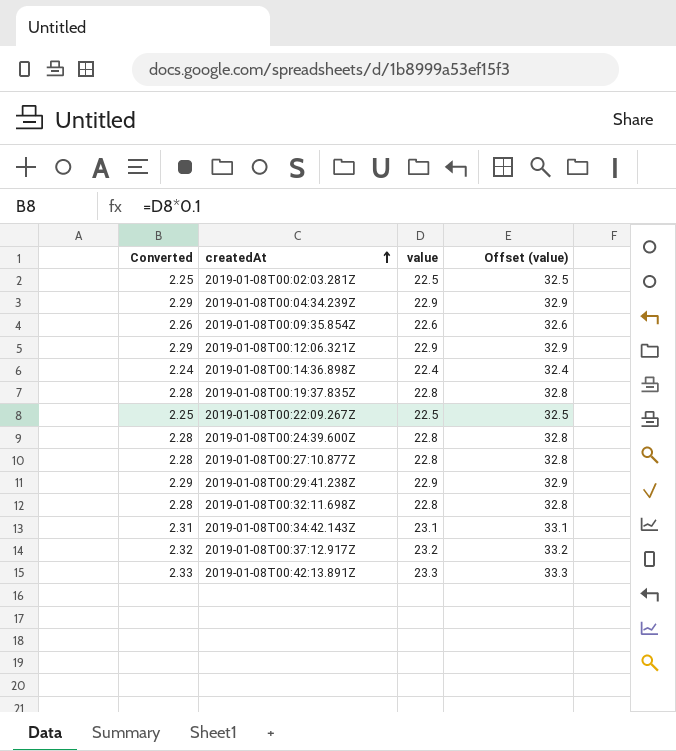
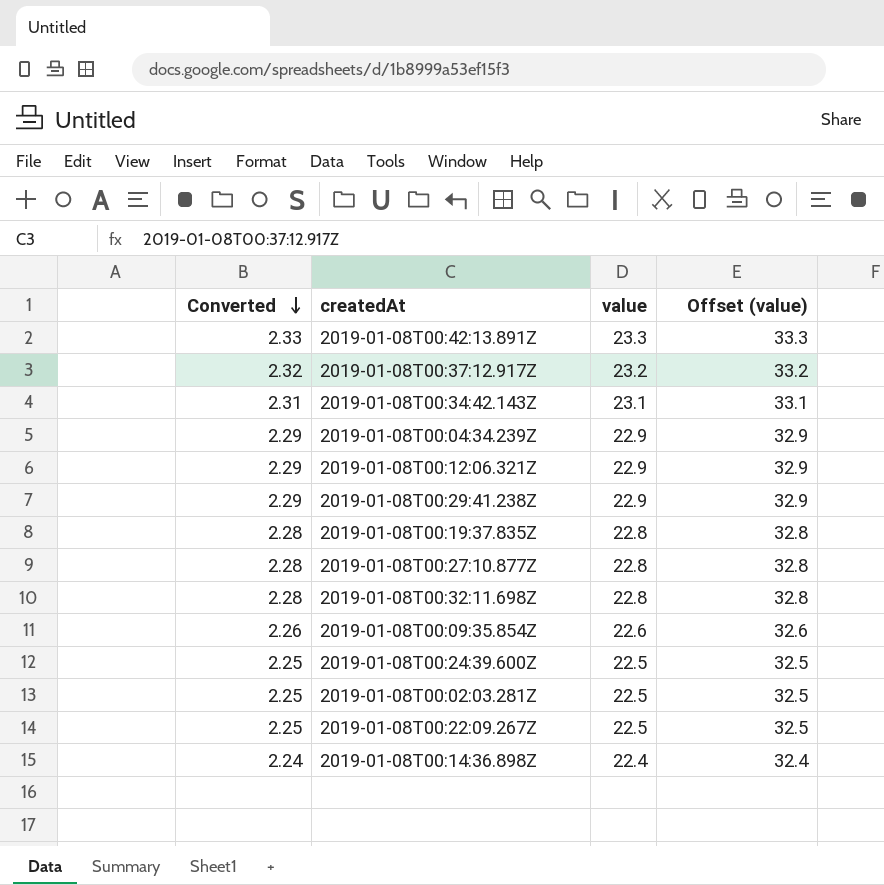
row order: createdAt ascending -> Converted descending
2019-01-08T00:24:39.600Z | Converted: 2.28 -> 2.25
2019-01-08T00:24:39.600Z | value: 22.8 -> 22.5
2019-01-08T00:24:39.600Z | Offset (value): 32.8 -> 32.5

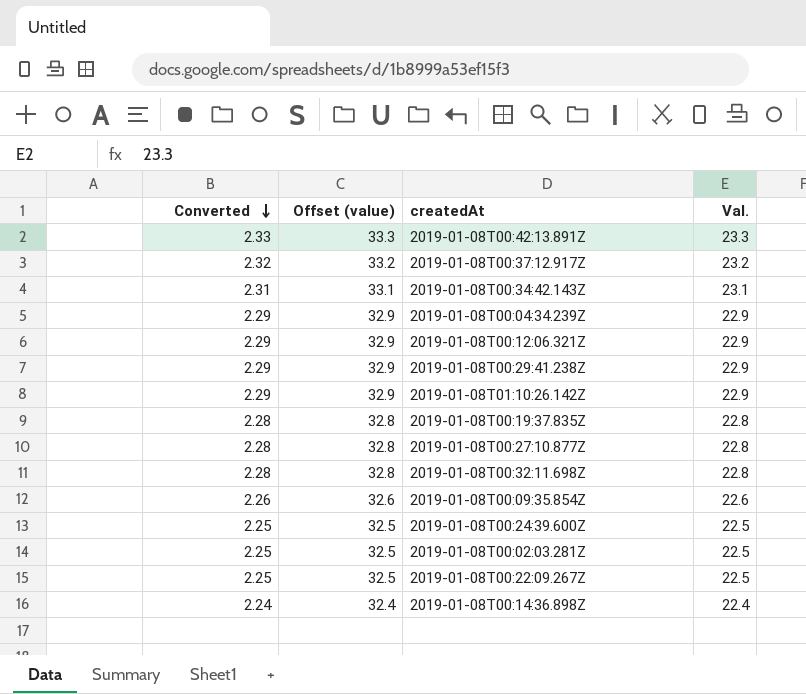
column Offset (value) | position: 4 -> 2
column name: value -> Val.
row 2019-01-08T01:10:26.142Z: none -> 2.29 | 32.9 | 22.9

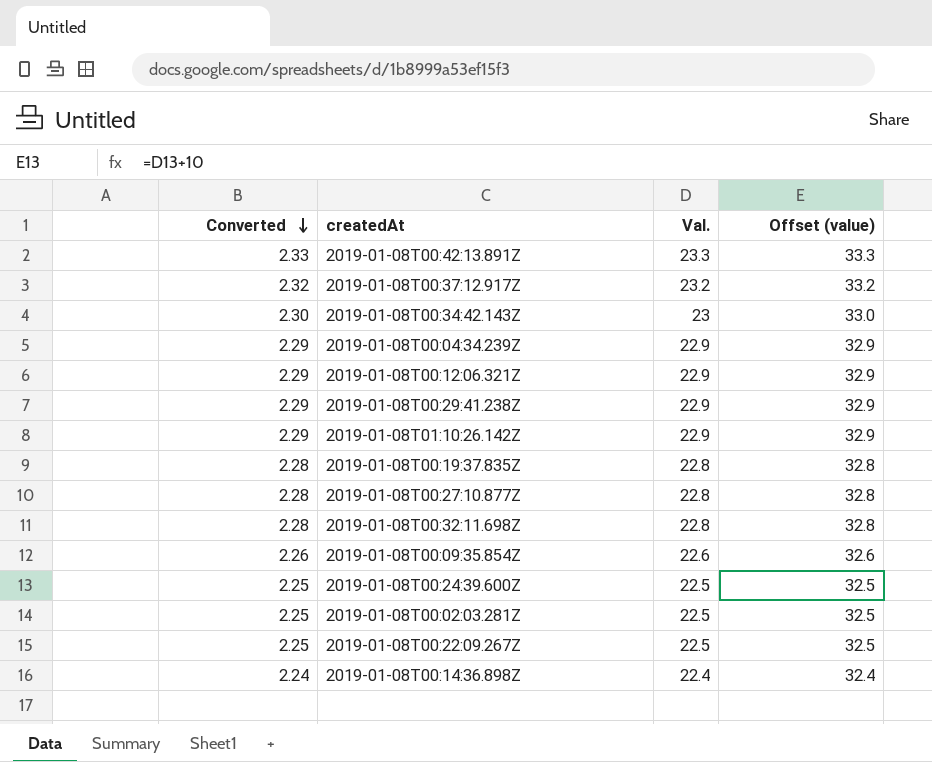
column Offset (value) | position: 2 -> 4
2019-01-08T00:34:42.143Z | Converted: 2.31 -> 2.30
2019-01-08T00:34:42.143Z | Val.: 23.1 -> 23
2019-01-08T00:34:42.143Z | Offset (value): 33.1 -> 33.0

